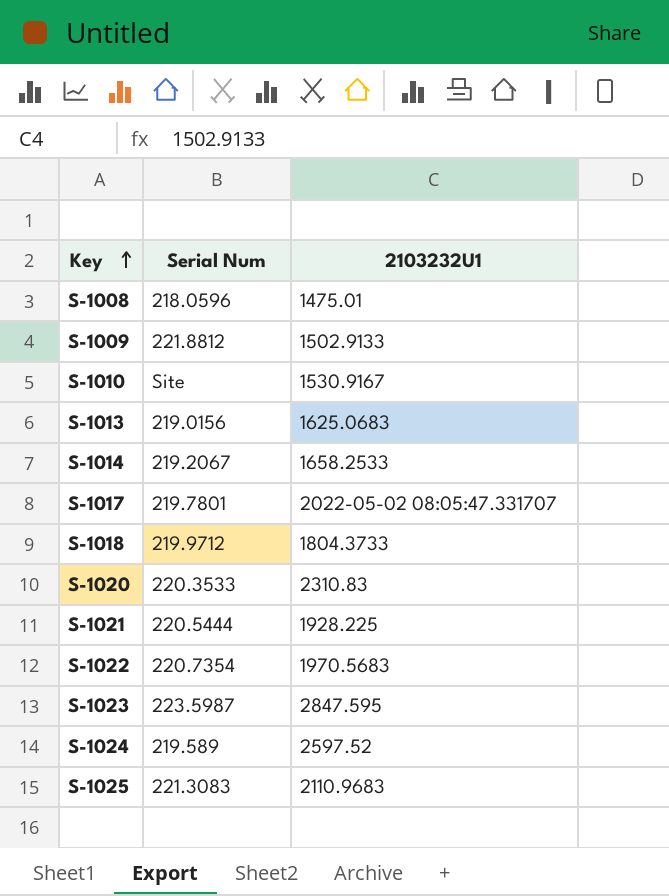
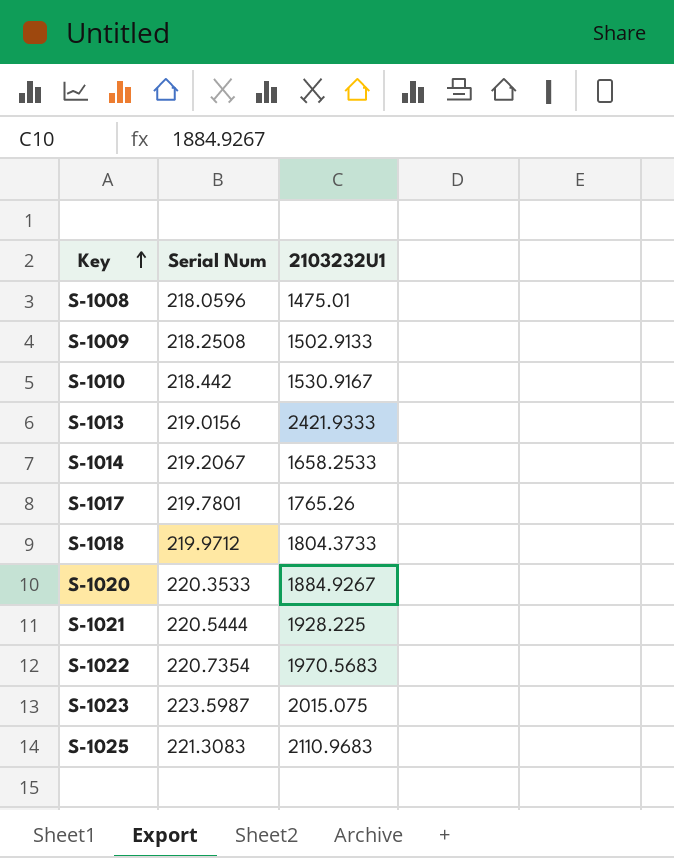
row S-1024: 219.589 | 2597.52 -> none
S-1009 | Serial Num: 221.8812 -> 218.2508
S-1010 | Serial Num: Site -> 218.442
S-1013 | 2103232U1: 1625.0683 -> 2421.9333
S-1017 | 2103232U1: 2022-05-02 08:05:47.331707 -> 1765.26
S-1020 | 2103232U1: 2310.83 -> 1884.9267
S-1023 | 2103232U1: 2847.595 -> 2015.075

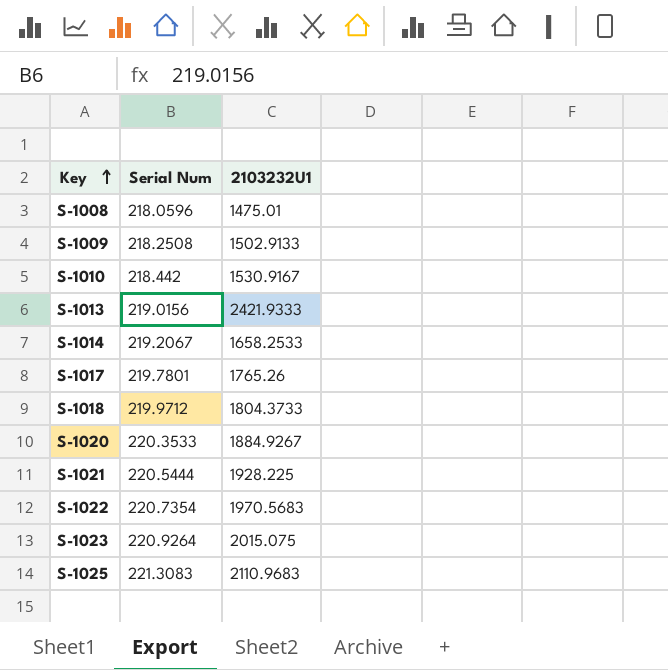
S-1023 | Serial Num: 223.5987 -> 220.9264

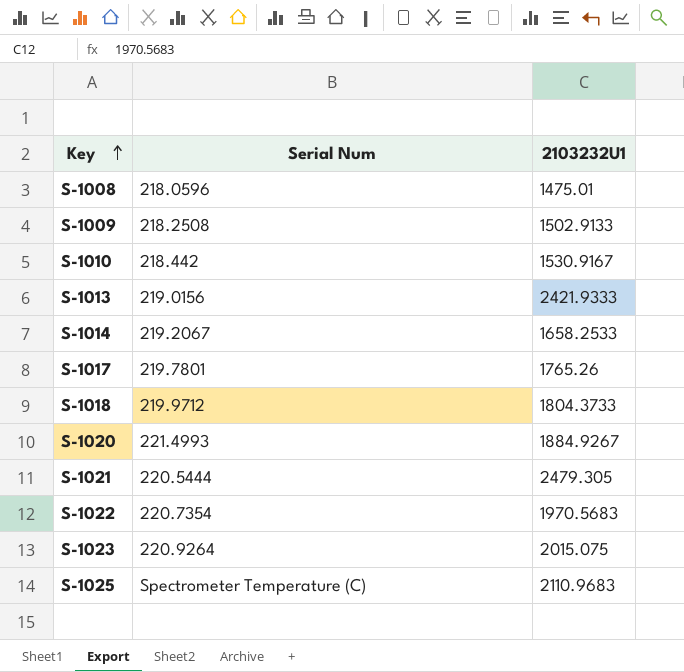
S-1020 | Serial Num: 220.3533 -> 221.4993
S-1021 | 2103232U1: 1928.225 -> 2479.305
S-1025 | Serial Num: 221.3083 -> Spectrometer Temperature (C)

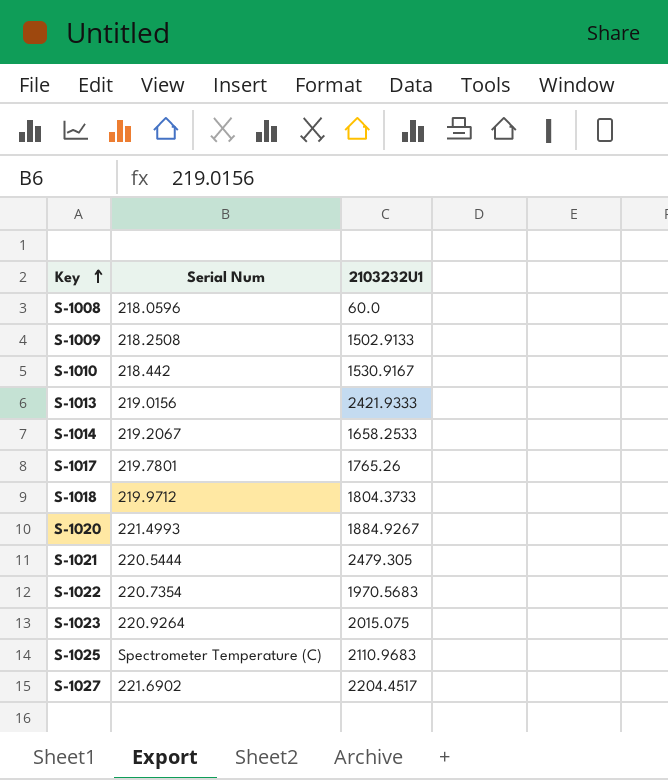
S-1008 | 2103232U1: 1475.01 -> 60.0
row S-1027: none -> 221.6902 | 2204.4517

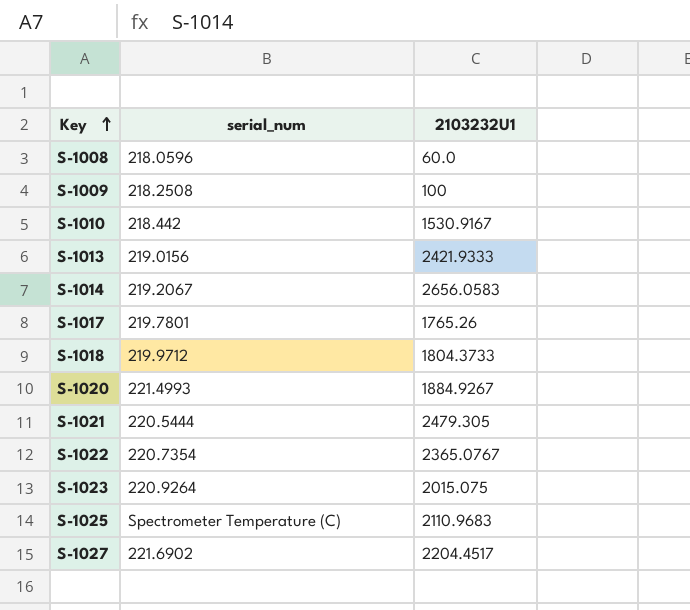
column name: Serial Num -> serial_num
S-1009 | 2103232U1: 1502.9133 -> 100
S-1014 | 2103232U1: 1658.2533 -> 2656.0583
S-1022 | 2103232U1: 1970.5683 -> 2365.0767

